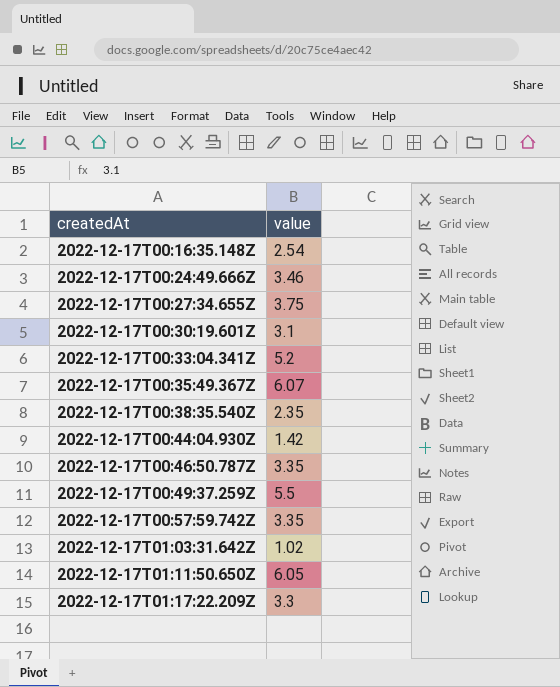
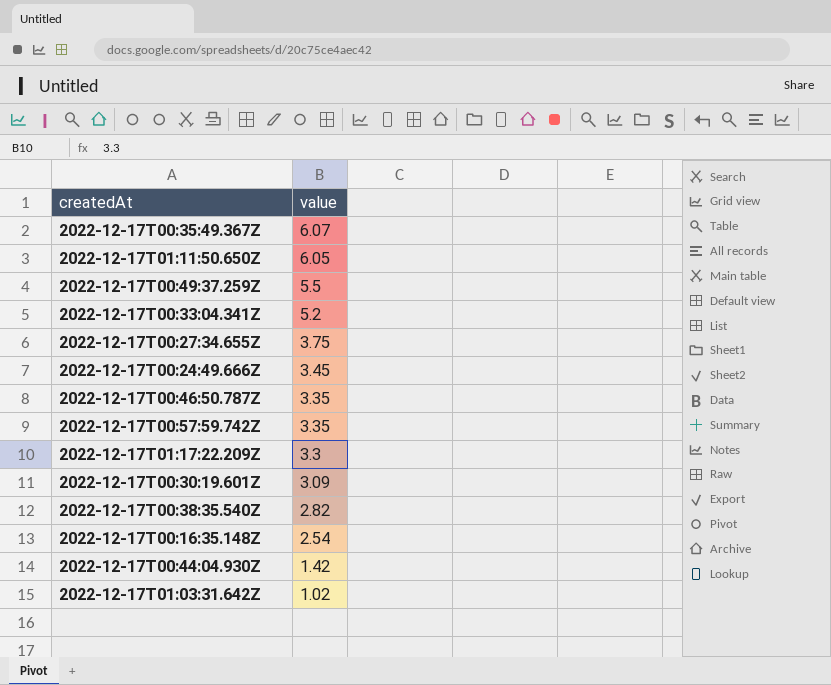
row order: createdAt ascending -> value descending
2022-12-17T00:24:49.666Z | value: 3.46 -> 3.45
2022-12-17T00:30:19.601Z | value: 3.1 -> 3.09
2022-12-17T00:38:35.540Z | value: 2.35 -> 2.82

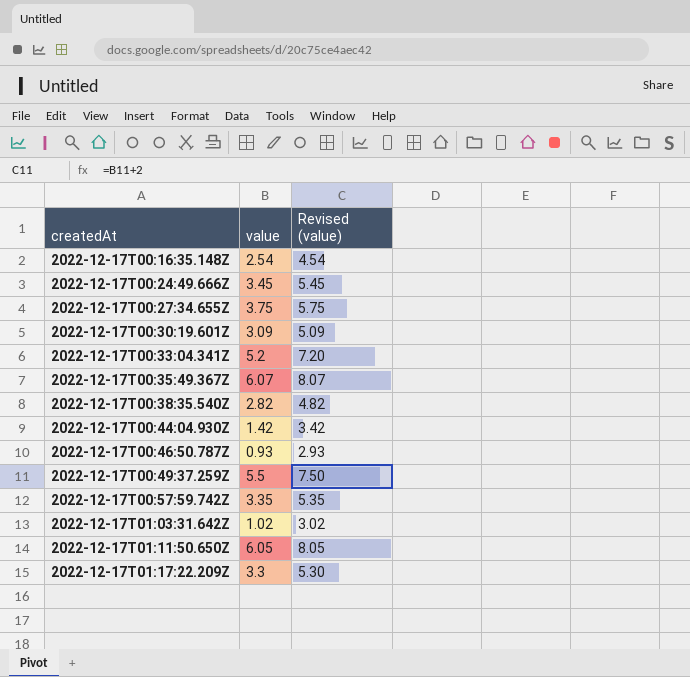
row order: value descending -> createdAt ascending
column Revised (value) | formula: none -> [value] + 2
2022-12-17T00:46:50.787Z | value: 3.35 -> 0.93

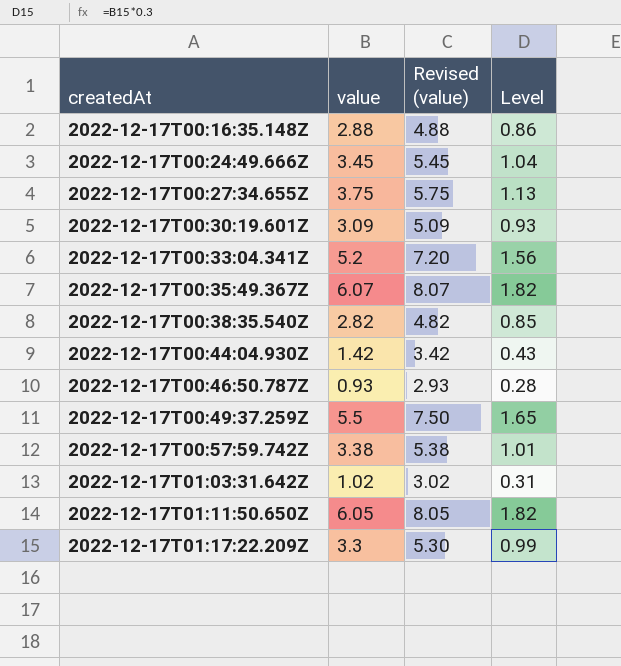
column Level | formula: none -> [value] * 0.3
2022-12-17T00:16:35.148Z | value: 2.54 -> 2.88
2022-12-17T00:16:35.148Z | Revised (value): 4.54 -> 4.88
2022-12-17T00:57:59.742Z | value: 3.35 -> 3.38
2022-12-17T00:57:59.742Z | Revised (value): 5.35 -> 5.38

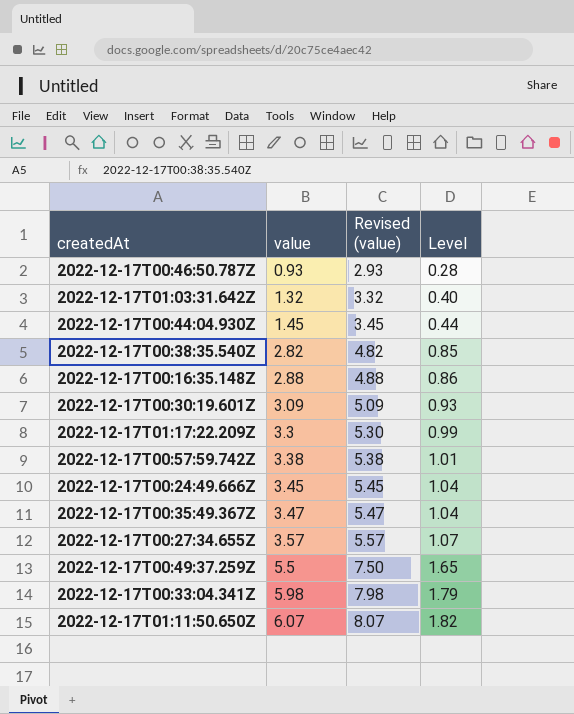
row order: createdAt ascending -> value ascending
2022-12-17T01:03:31.642Z | value: 1.02 -> 1.32
2022-12-17T01:03:31.642Z | Revised (value): 3.02 -> 3.32
2022-12-17T01:03:31.642Z | Level: 0.31 -> 0.40
2022-12-17T00:44:04.930Z | value: 1.42 -> 1.45
2022-12-17T00:44:04.930Z | Revised (value): 3.42 -> 3.45
2022-12-17T00:44:04.930Z | Level: 0.43 -> 0.44
2022-12-17T00:35:49.367Z | value: 6.07 -> 3.47
2022-12-17T00:35:49.367Z | Revised (value): 8.07 -> 5.47
2022-12-17T00:35:49.367Z | Level: 1.82 -> 1.04
2022-12-17T00:27:34.655Z | value: 3.75 -> 3.57
2022-12-17T00:27:34.655Z | Revised (value): 5.75 -> 5.57
2022-12-17T00:27:34.655Z | Level: 1.13 -> 1.07
2022-12-17T00:33:04.341Z | value: 5.2 -> 5.98
2022-12-17T00:33:04.341Z | Revised (value): 7.20 -> 7.98
2022-12-17T00:33:04.341Z | Level: 1.56 -> 1.79
2022-12-17T01:11:50.650Z | value: 6.05 -> 6.07
2022-12-17T01:11:50.650Z | Revised (value): 8.05 -> 8.07

